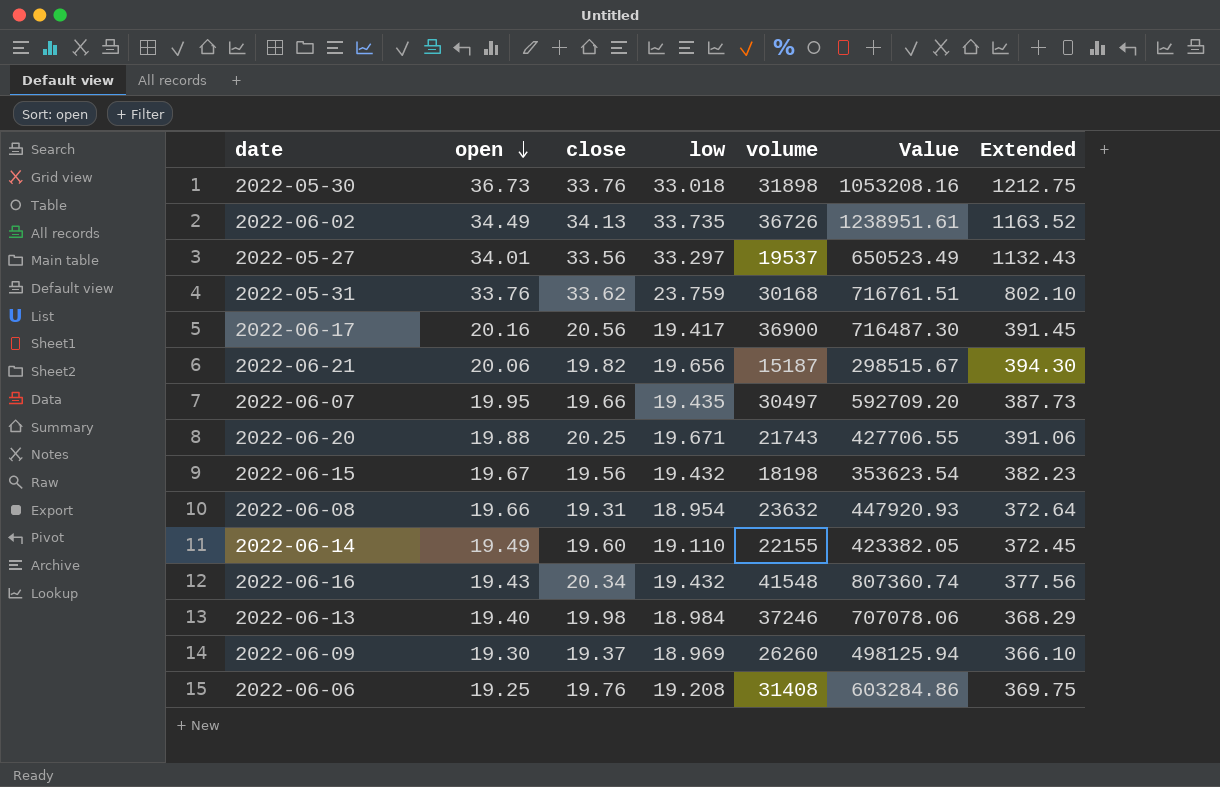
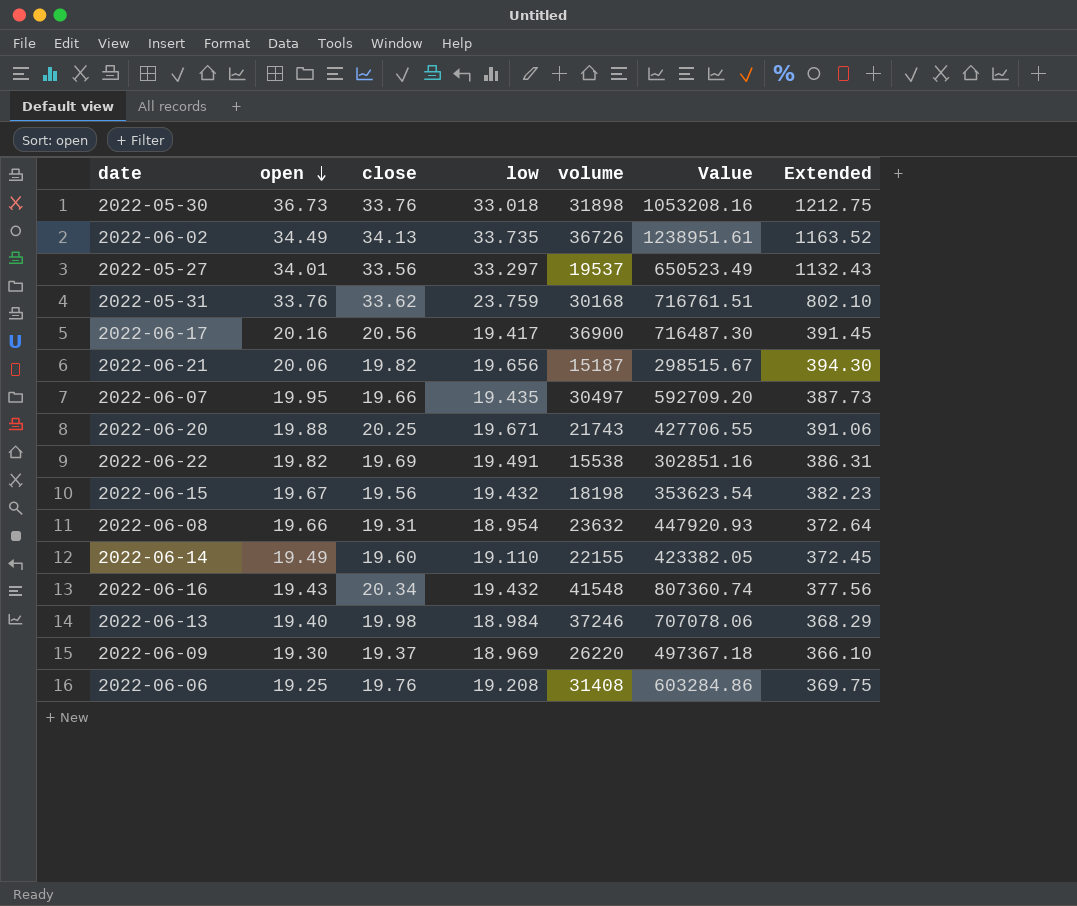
row 2022-06-22: none -> 19.82 | 19.69 | 19.491 | 15538 | 302851.16 | 386.31
2022-06-09 | volume: 26260 -> 26220
2022-06-09 | Value: 498125.94 -> 497367.18

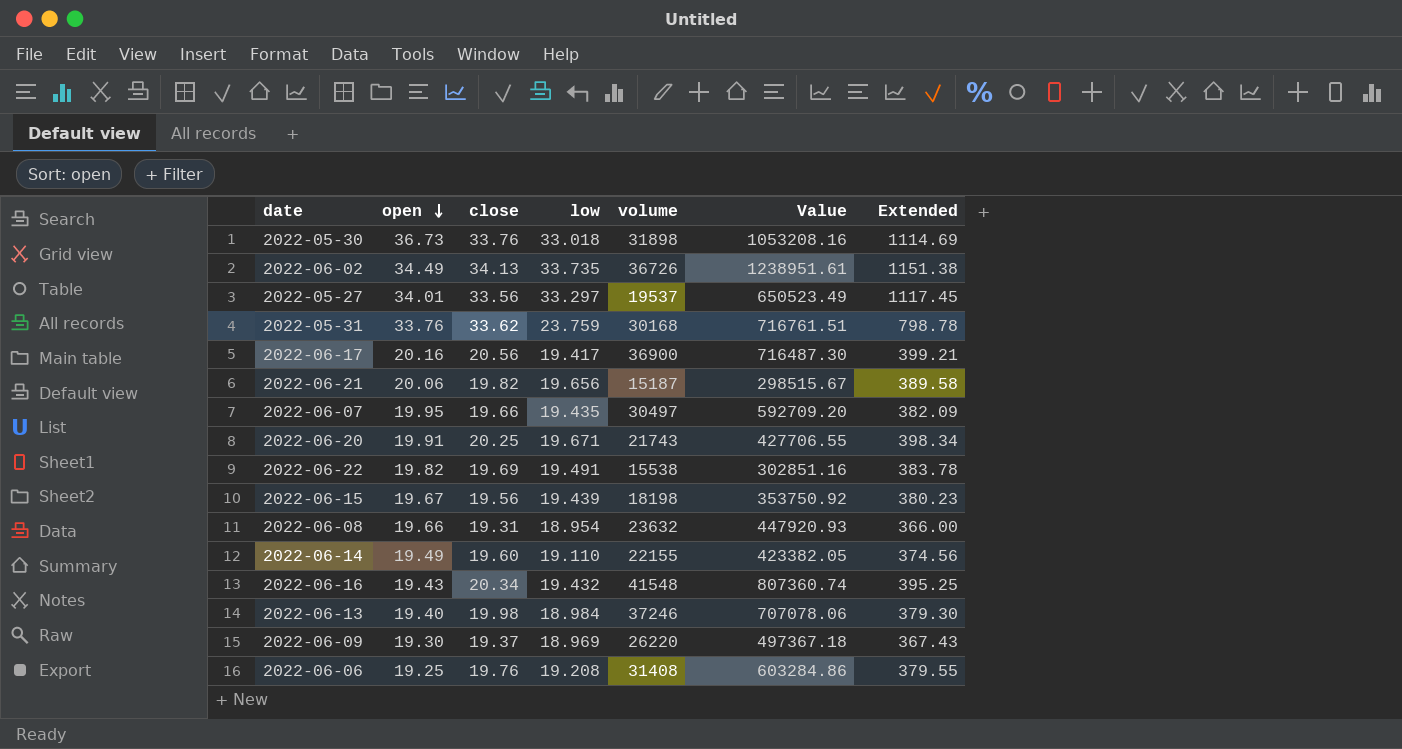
column Extended | formula: [open] * [low] -> [close] * [low]
2022-06-20 | open: 19.88 -> 19.91
2022-06-15 | low: 19.432 -> 19.439
2022-06-15 | Value: 353623.54 -> 353750.92

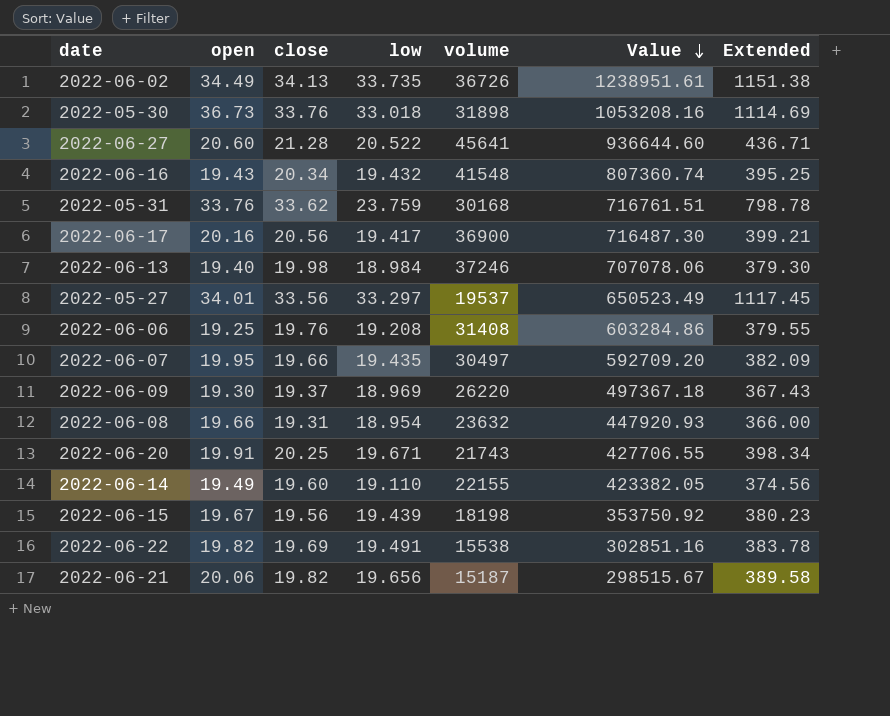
row order: open descending -> Value descending
row 2022-06-27: none -> 20.60 | 21.28 | 20.522 | 45641 | 936644.60 | 436.71

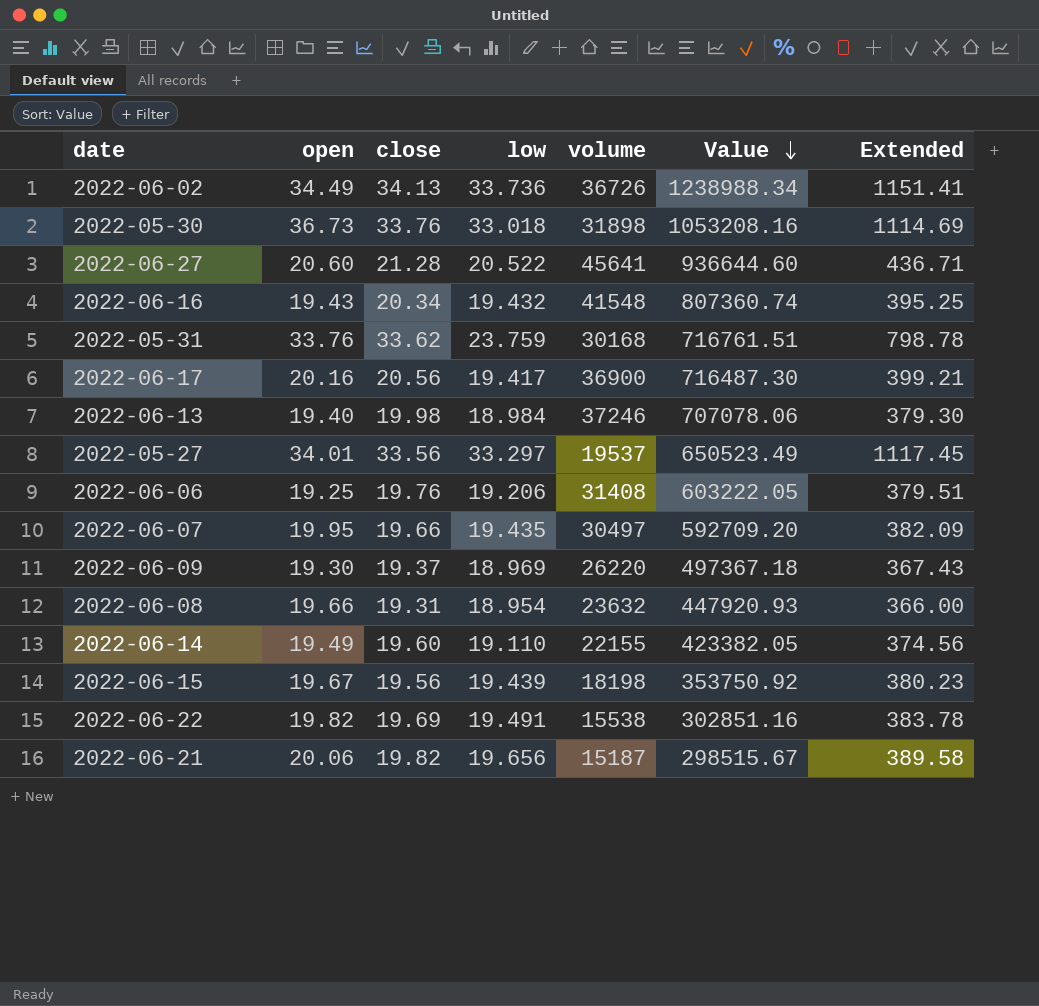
row 2022-06-20: 19.91 | 20.25 | 19.671 | 21743 | 427706.55 | 398.34 -> none
2022-06-02 | low: 33.735 -> 33.736
2022-06-02 | Value: 1238951.61 -> 1238988.34
2022-06-02 | Extended: 1151.38 -> 1151.41
2022-06-06 | low: 19.208 -> 19.206
2022-06-06 | Value: 603284.86 -> 603222.05
2022-06-06 | Extended: 379.55 -> 379.51

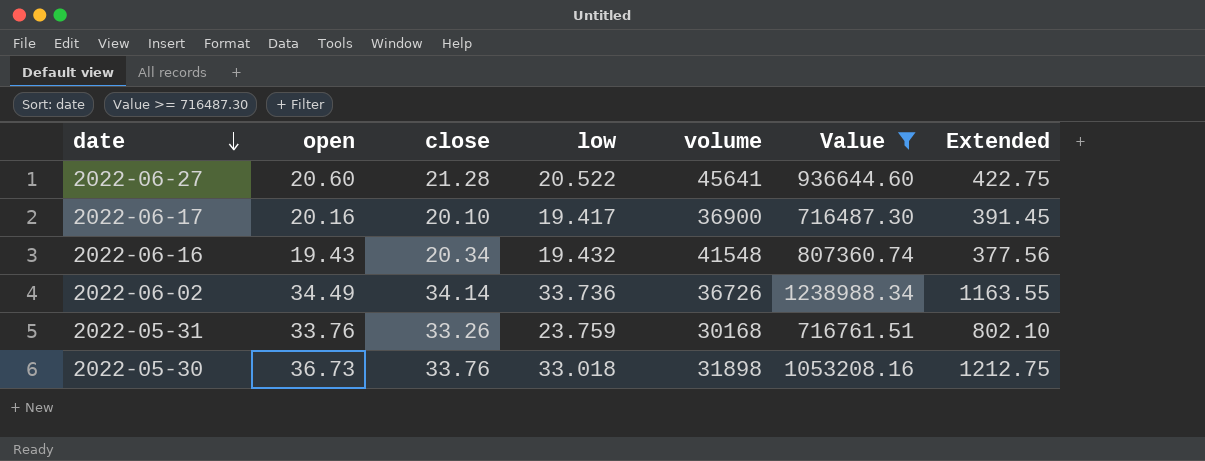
filter: none -> Value >= 716487.30
row order: Value descending -> date descending
column Extended | formula: [close] * [low] -> [open] * [low]
2022-06-17 | close: 20.56 -> 20.10
2022-06-02 | close: 34.13 -> 34.14
2022-05-31 | close: 33.62 -> 33.26

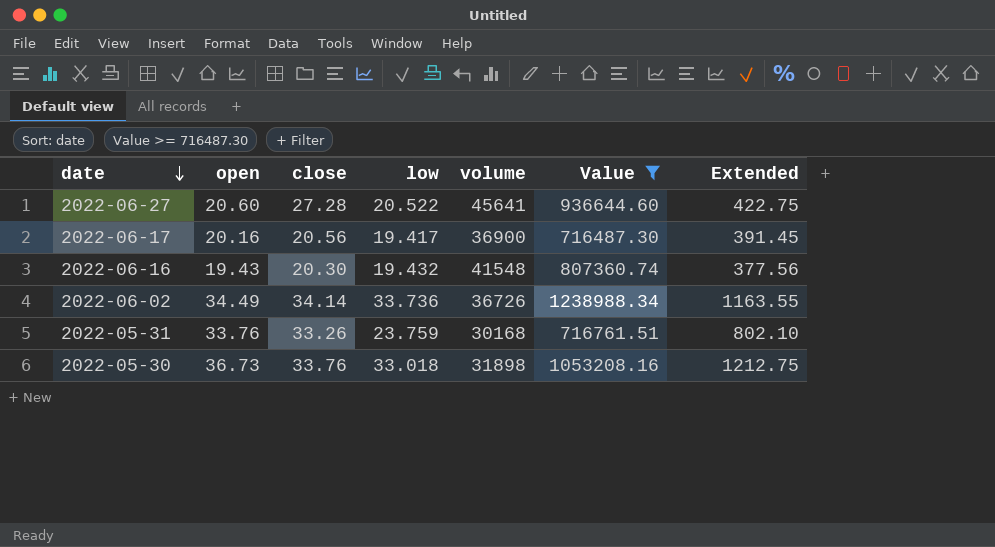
2022-06-27 | close: 21.28 -> 27.28
2022-06-17 | close: 20.10 -> 20.56
2022-06-16 | close: 20.34 -> 20.30

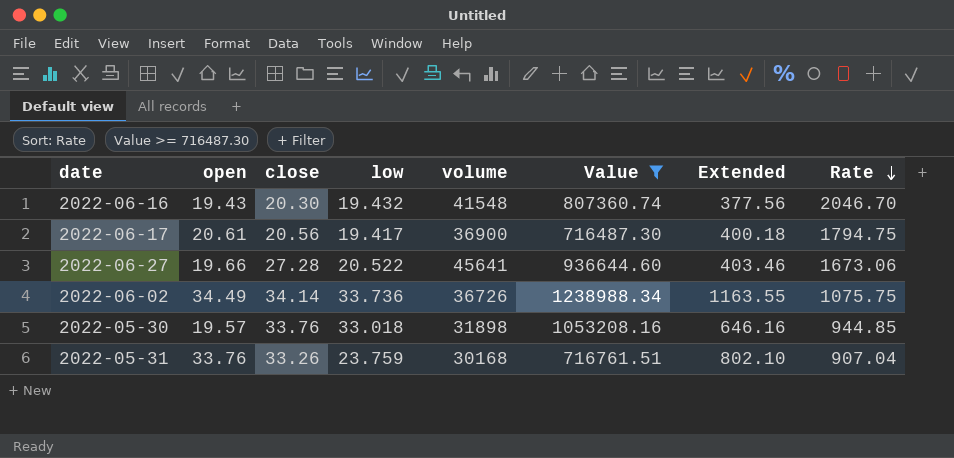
row order: date descending -> Rate descending
column Rate | formula: none -> [volume] / [close]
2022-06-17 | open: 20.16 -> 20.61
2022-06-17 | Extended: 391.45 -> 400.18
2022-06-27 | open: 20.60 -> 19.66
2022-06-27 | Extended: 422.75 -> 403.46
2022-05-30 | open: 36.73 -> 19.57
2022-05-30 | Extended: 1212.75 -> 646.16

